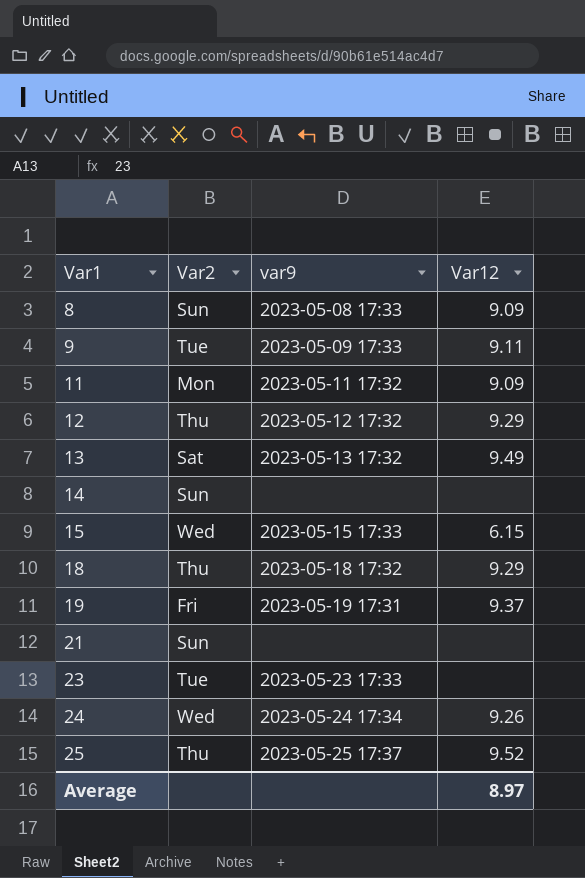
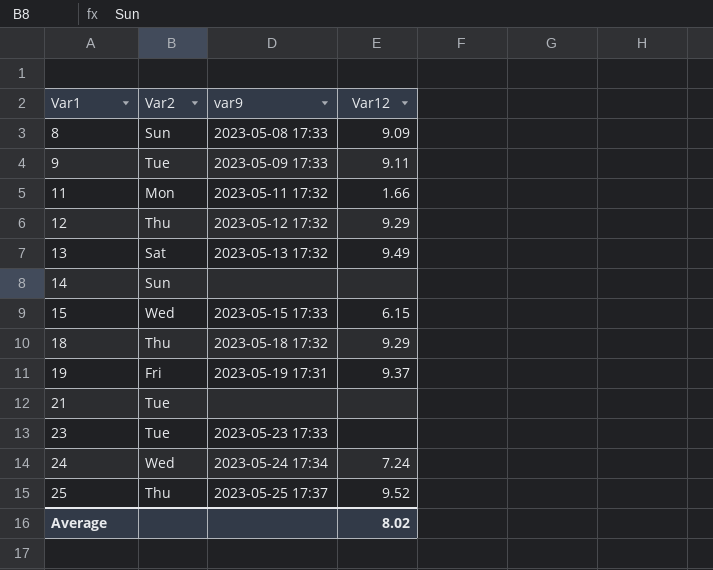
11 | Var12: 9.09 -> 1.66
21 | Var2: Sun -> Tue
24 | Var12: 9.26 -> 7.24
Average | Var12: 8.97 -> 8.02

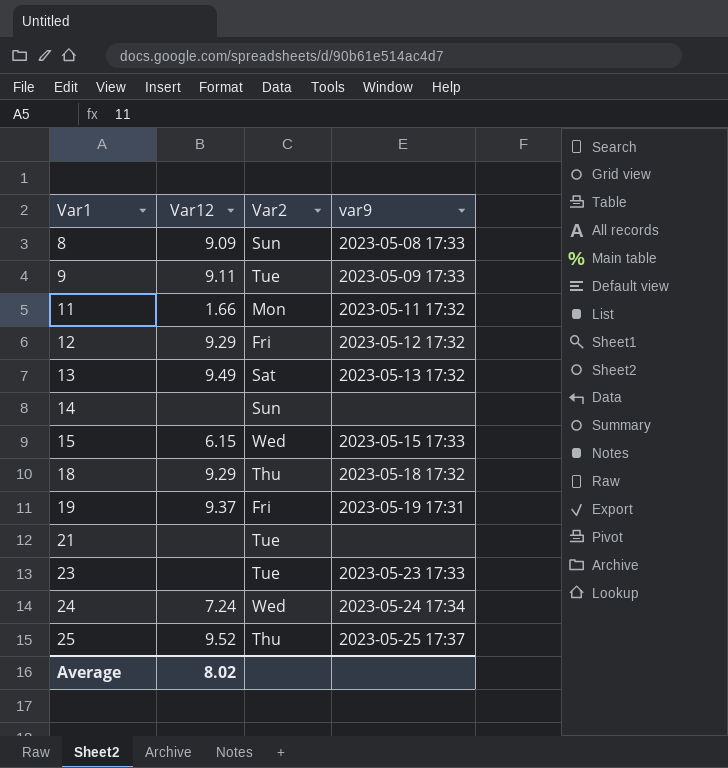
column Var12 | position: 4 -> 2
12 | Var2: Thu -> Fri

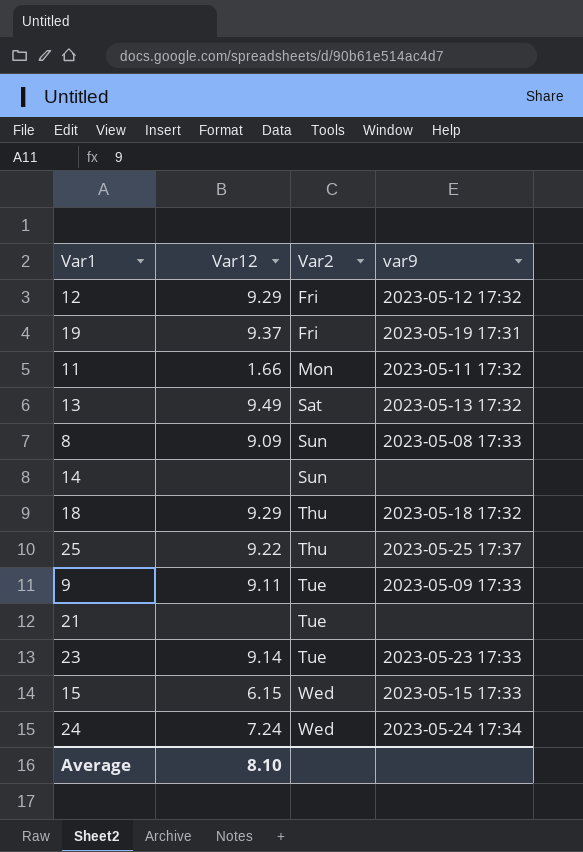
row order: Var1 ascending -> Var2 ascending
25 | Var12: 9.52 -> 9.22
23 | Var12: none -> 9.14
Average | Var12: 8.02 -> 8.10

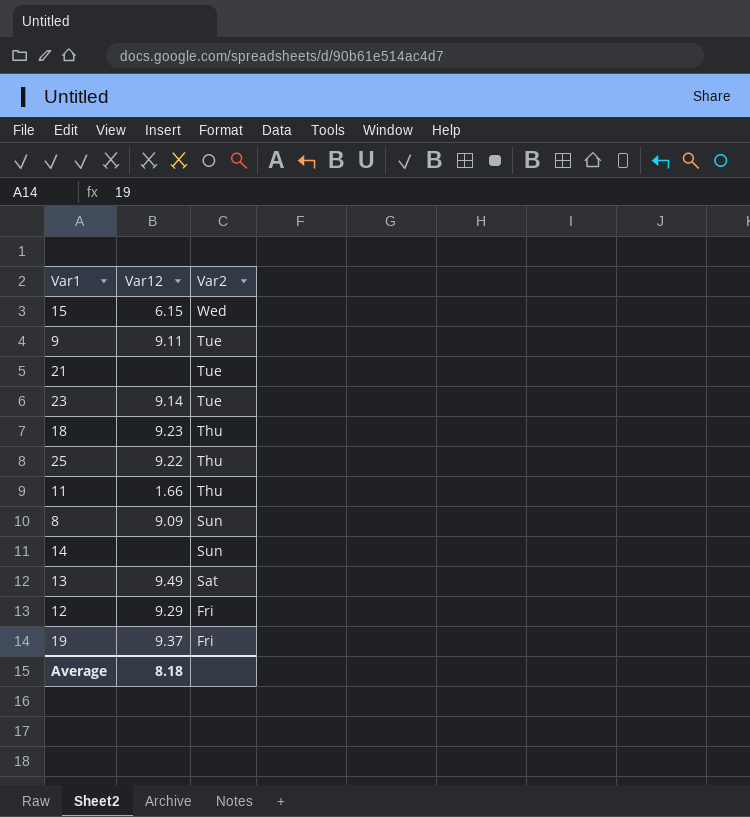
row order: Var2 ascending -> Var2 descending
column var9 | position: 4 -> none
row 24: 7.24 | Wed | 2023-05-24 17:34 -> none
18 | Var12: 9.29 -> 9.23
11 | Var2: Mon -> Thu
Average | Var12: 8.10 -> 8.18

